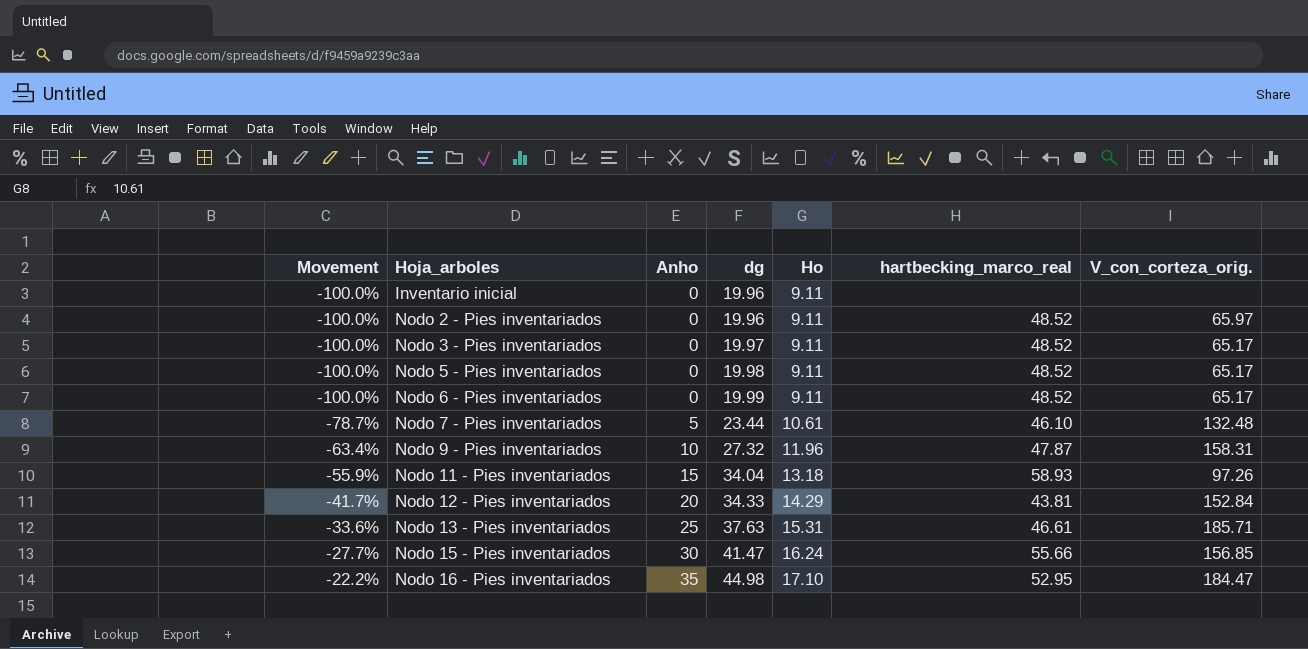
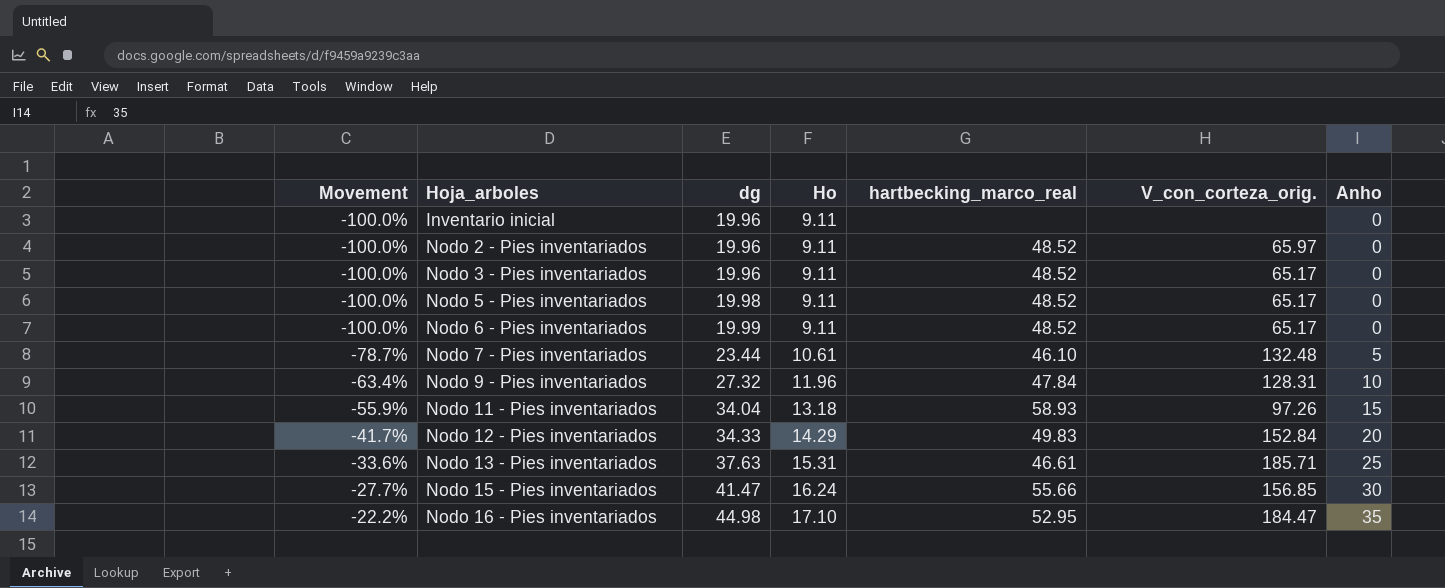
column Anho | position: 3 -> 7
Nodo 3 - Pies inventariados | dg: 19.97 -> 19.96
Nodo 9 - Pies inventariados | hartbecking_marco_real: 47.87 -> 47.84
Nodo 9 - Pies inventariados | V_con_corteza_orig.: 158.31 -> 128.31
Nodo 12 - Pies inventariados | hartbecking_marco_real: 43.81 -> 49.83

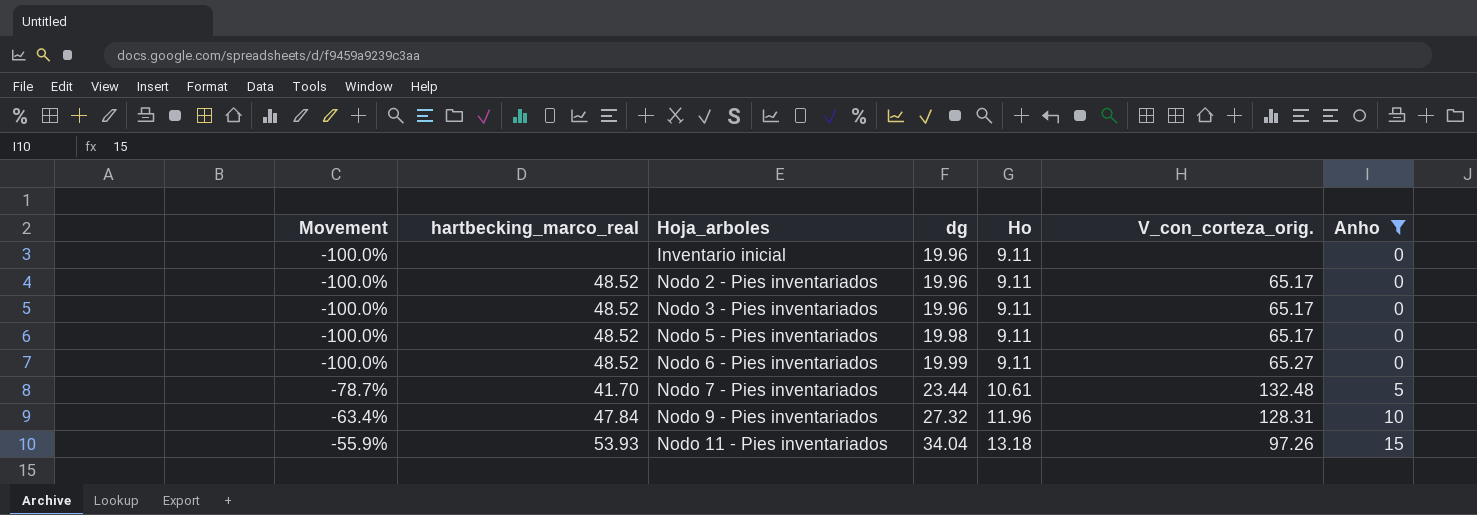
filter: none -> Anho <= 15
column hartbecking_marco_real | position: 5 -> 2
Nodo 2 - Pies inventariados | V_con_corteza_orig.: 65.97 -> 65.17
Nodo 6 - Pies inventariados | V_con_corteza_orig.: 65.17 -> 65.27
Nodo 7 - Pies inventariados | hartbecking_marco_real: 46.10 -> 41.70
Nodo 11 - Pies inventariados | hartbecking_marco_real: 58.93 -> 53.93

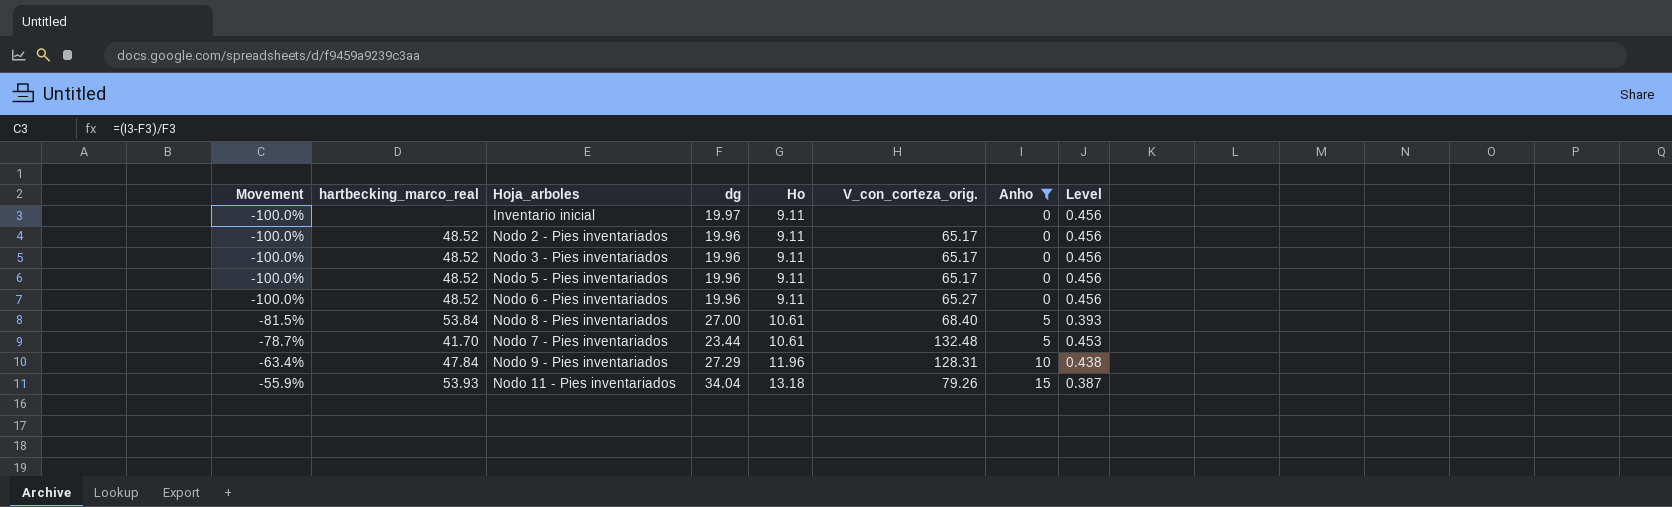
column Level | formula: none -> [Ho] / [dg]
Inventario inicial | dg: 19.96 -> 19.97
Nodo 5 - Pies inventariados | dg: 19.98 -> 19.96
Nodo 6 - Pies inventariados | dg: 19.99 -> 19.96
row Nodo 8 - Pies inventariados: none -> -81.5% | 53.84 | 27.00 | 10.61 | 68.40 | 5 | 0.393
Nodo 9 - Pies inventariados | dg: 27.32 -> 27.29
Nodo 11 - Pies inventariados | V_con_corteza_orig.: 97.26 -> 79.26

